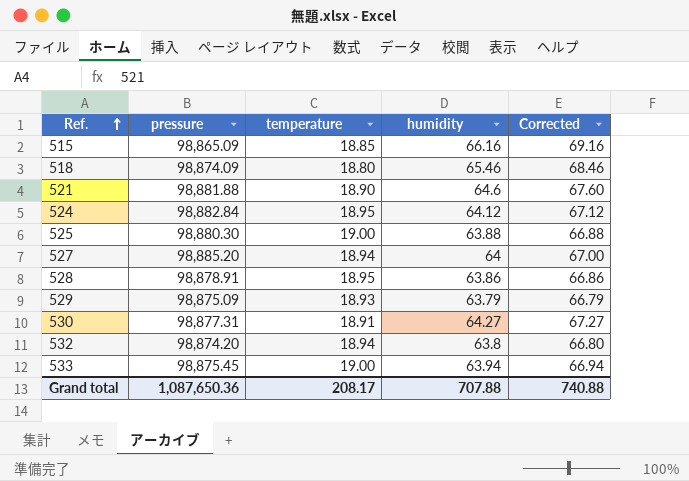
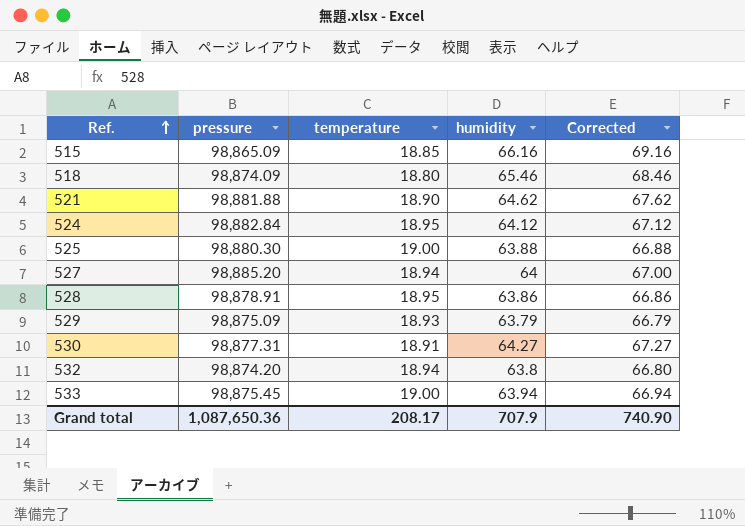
521 | humidity: 64.6 -> 64.62
521 | Corrected: 67.60 -> 67.62
Grand total | humidity: 707.88 -> 707.9
Grand total | Corrected: 740.88 -> 740.90

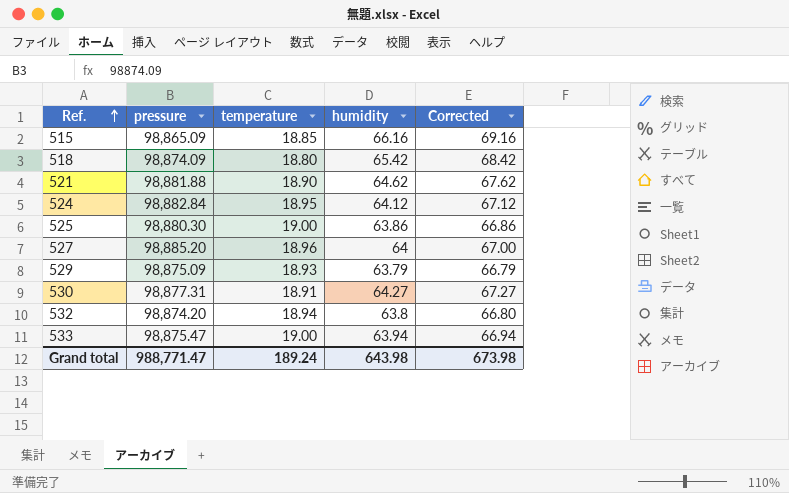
row 528: 98,878.91 | 18.95 | 63.86 | 66.86 -> none
518 | humidity: 65.46 -> 65.42
518 | Corrected: 68.46 -> 68.42
525 | humidity: 63.88 -> 63.86
525 | Corrected: 66.88 -> 66.86
527 | temperature: 18.94 -> 18.96
533 | pressure: 98,875.45 -> 98,875.47
Grand total | pressure: 1,087,650.36 -> 988,771.47
Grand total | temperature: 208.17 -> 189.24
Grand total | humidity: 707.9 -> 643.98
Grand total | Corrected: 740.90 -> 673.98

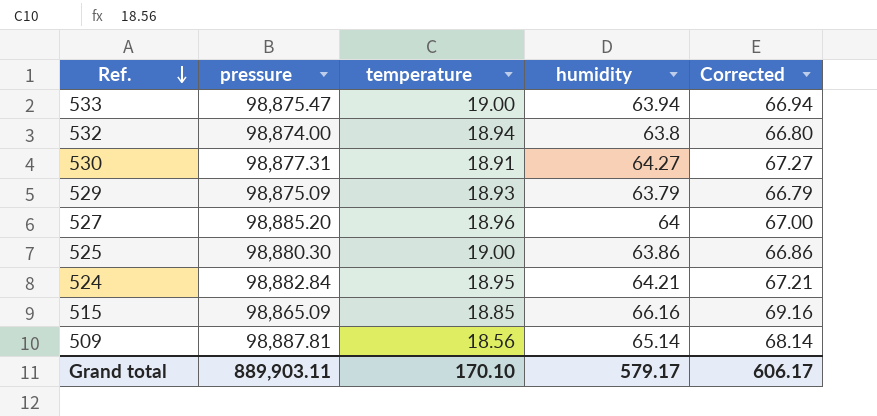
row order: Ref. ascending -> Ref. descending
row 518: 98,874.09 | 18.80 | 65.42 | 68.42 -> none
row 521: 98,881.88 | 18.90 | 64.62 | 67.62 -> none
532 | pressure: 98,874.20 -> 98,874.00
524 | humidity: 64.12 -> 64.21
524 | Corrected: 67.12 -> 67.21
row 509: none -> 98,887.81 | 18.56 | 65.14 | 68.14
Grand total | pressure: 988,771.47 -> 889,903.11
Grand total | temperature: 189.24 -> 170.10
Grand total | humidity: 643.98 -> 579.17
Grand total | Corrected: 673.98 -> 606.17

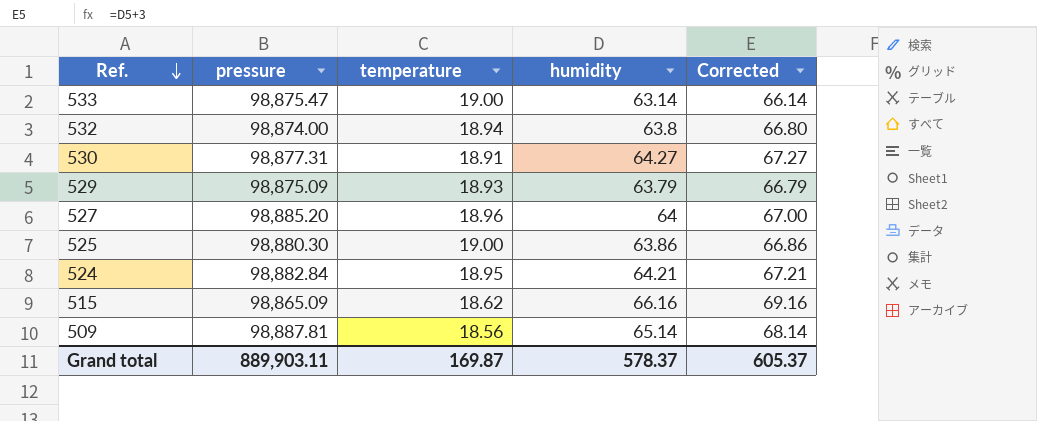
533 | humidity: 63.94 -> 63.14
533 | Corrected: 66.94 -> 66.14
515 | temperature: 18.85 -> 18.62
Grand total | temperature: 170.10 -> 169.87
Grand total | humidity: 579.17 -> 578.37
Grand total | Corrected: 606.17 -> 605.37

